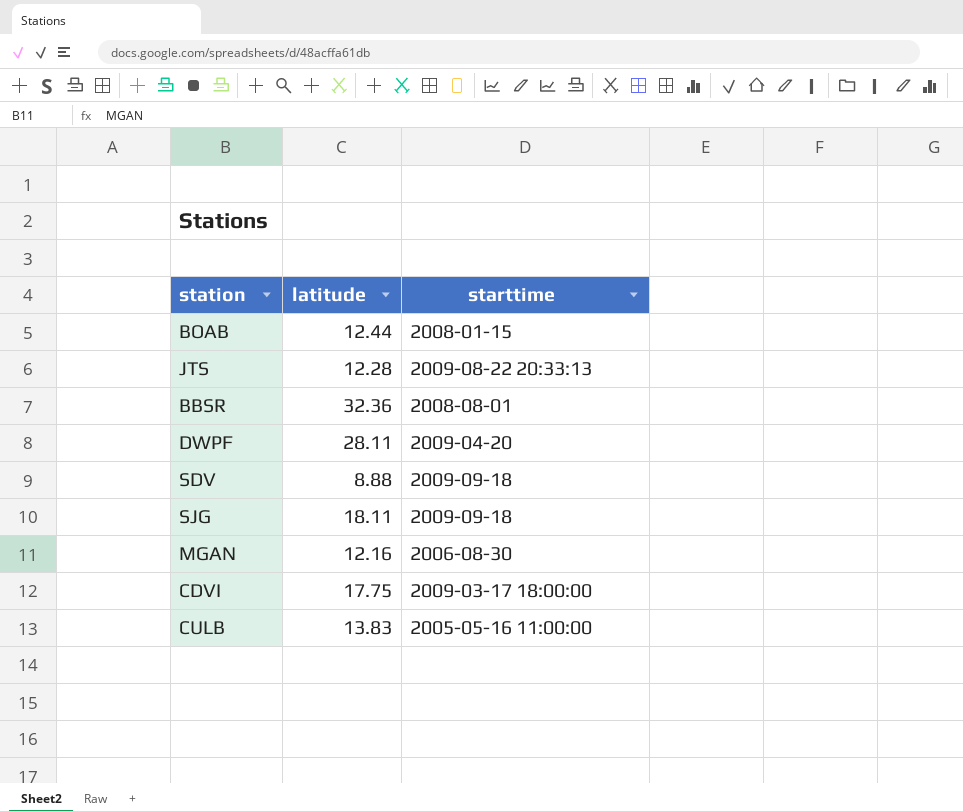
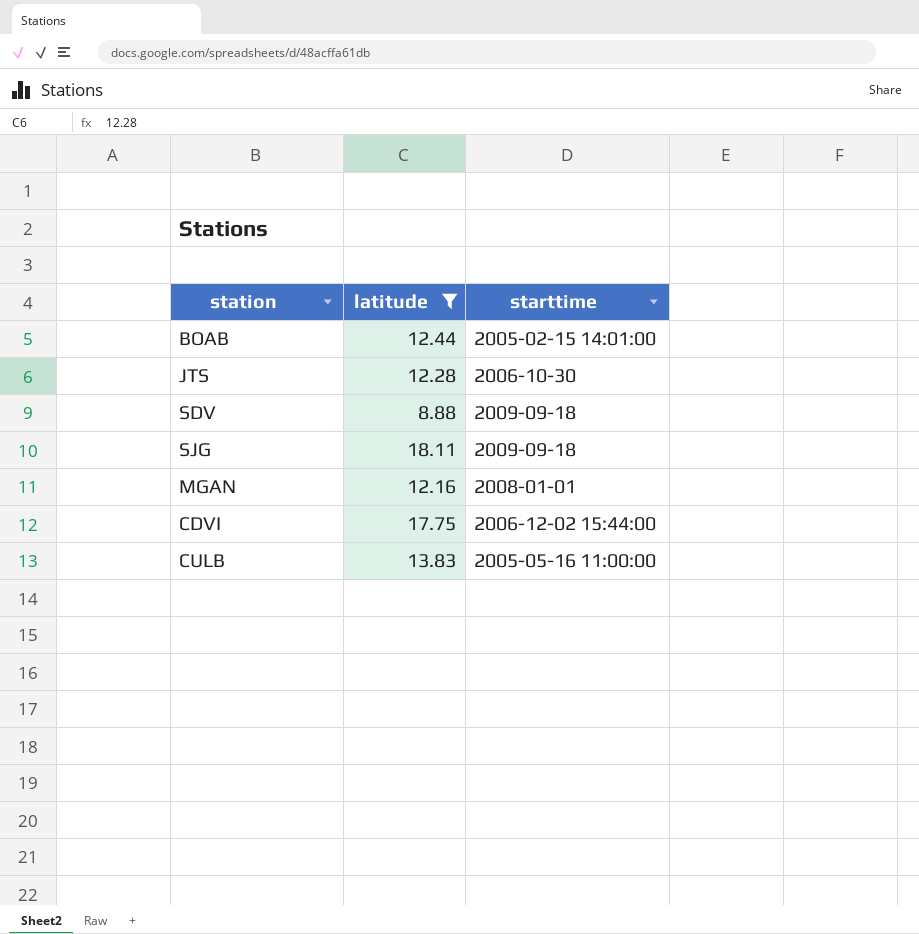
filter: none -> latitude <= 18.11
BOAB | starttime: 2008-01-15 -> 2005-02-15 14:01:00
JTS | starttime: 2009-08-22 20:33:13 -> 2006-10-30
MGAN | starttime: 2006-08-30 -> 2008-01-01
CDVI | starttime: 2009-03-17 18:00:00 -> 2006-12-02 15:44:00

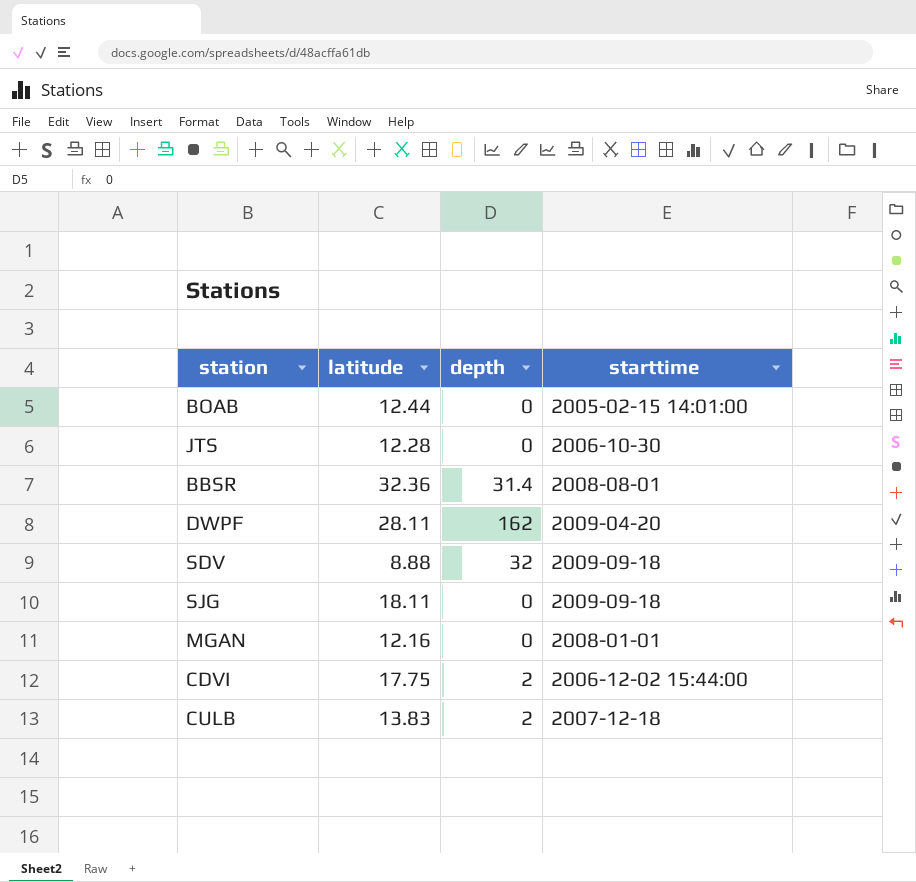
filter: latitude <= 18.11 -> none
column depth | position: none -> 3
CULB | starttime: 2005-05-16 11:00:00 -> 2007-12-18

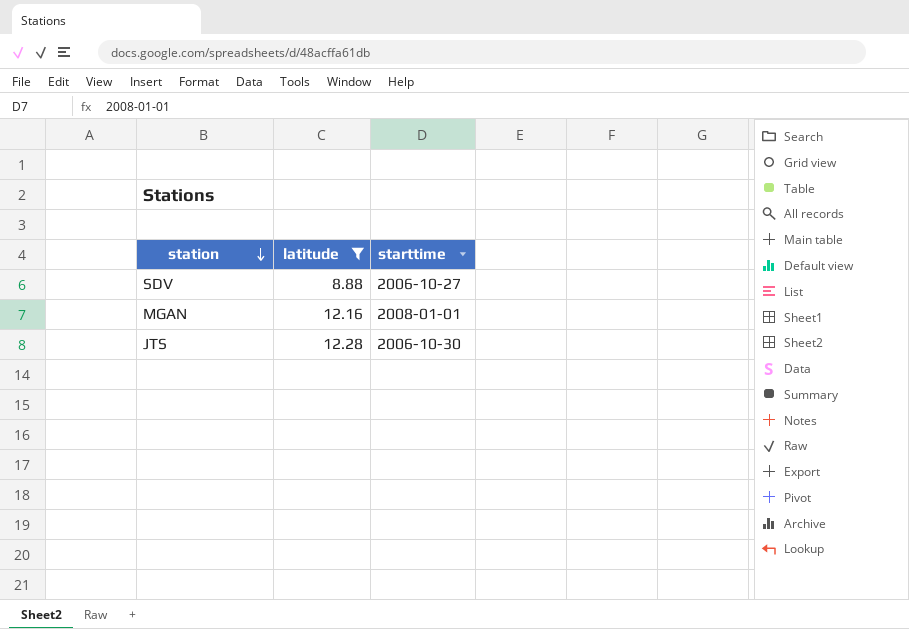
filter: none -> latitude <= 12.28
row order: none -> station descending
column depth | position: 3 -> none
SDV | starttime: 2009-09-18 -> 2006-10-27

